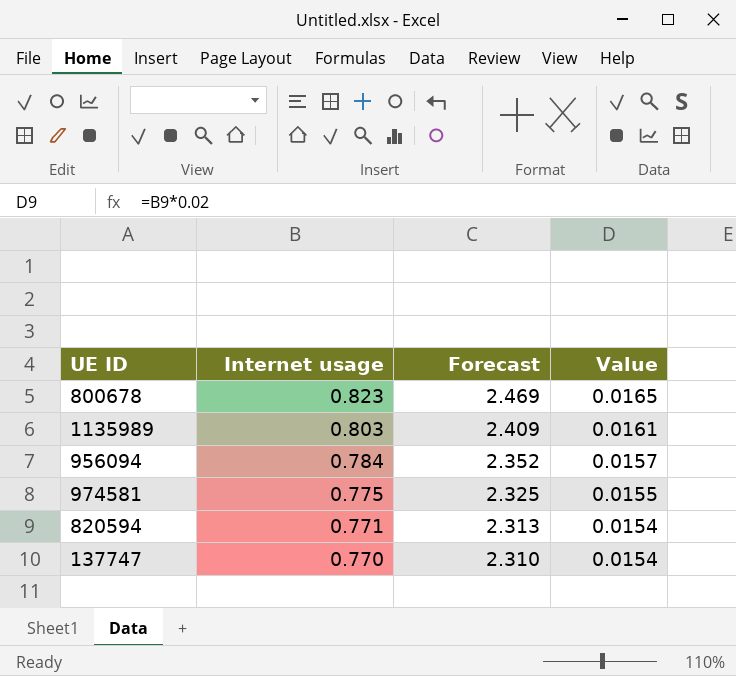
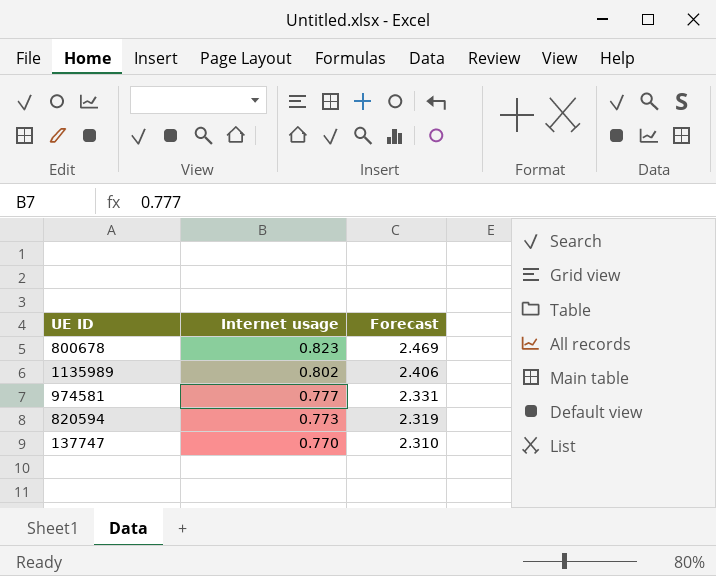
column Value | formula: [Internet usage] * 0.02 -> none
row 956094: 0.784 | 2.352 | 0.0157 -> none
1135989 | Internet usage: 0.803 -> 0.802
1135989 | Forecast: 2.409 -> 2.406
974581 | Internet usage: 0.775 -> 0.777
974581 | Forecast: 2.325 -> 2.331
820594 | Internet usage: 0.771 -> 0.773
820594 | Forecast: 2.313 -> 2.319

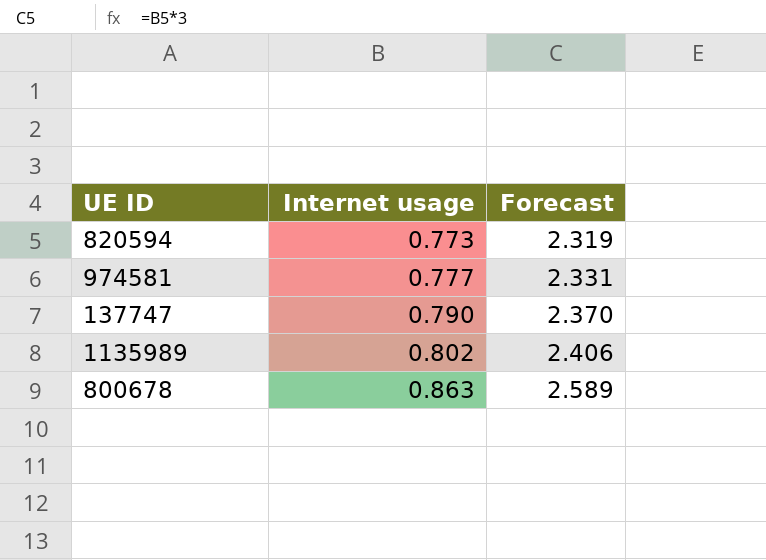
row order: Internet usage descending -> Internet usage ascending
137747 | Internet usage: 0.770 -> 0.790
137747 | Forecast: 2.310 -> 2.370
800678 | Internet usage: 0.823 -> 0.863
800678 | Forecast: 2.469 -> 2.589

